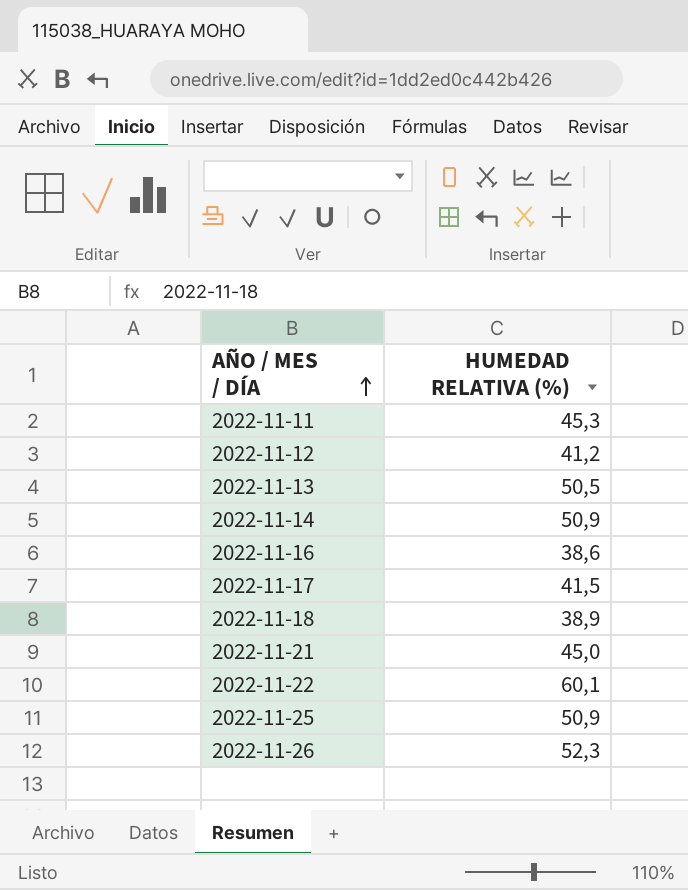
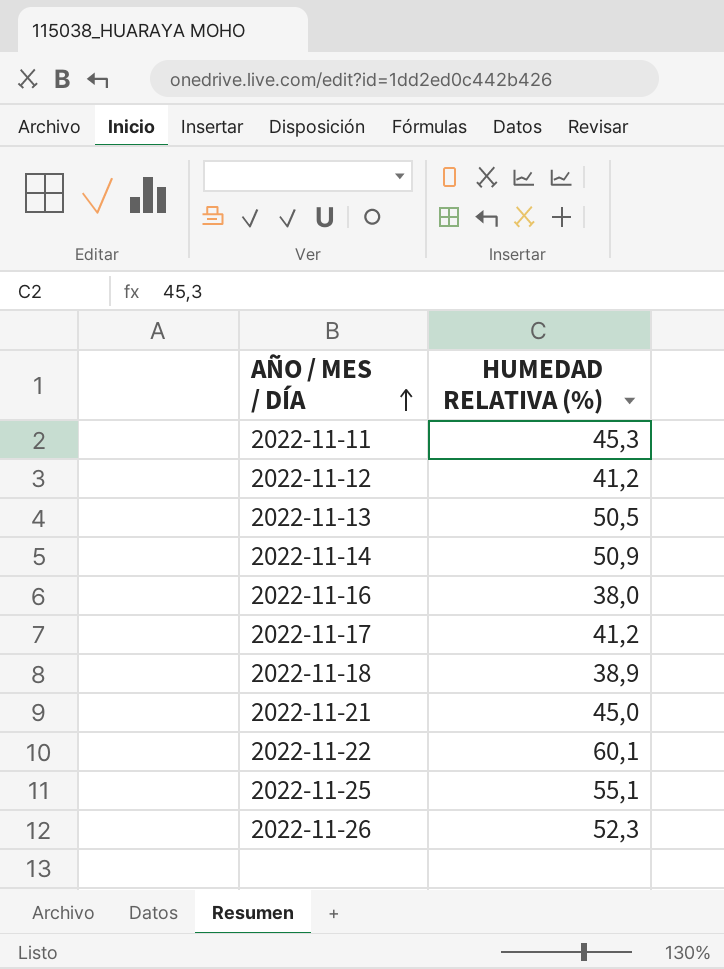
2022-11-16 | HUMEDAD RELATIVA (%): 38,6 -> 38,0
2022-11-17 | HUMEDAD RELATIVA (%): 41,5 -> 41,2
2022-11-25 | HUMEDAD RELATIVA (%): 50,9 -> 55,1

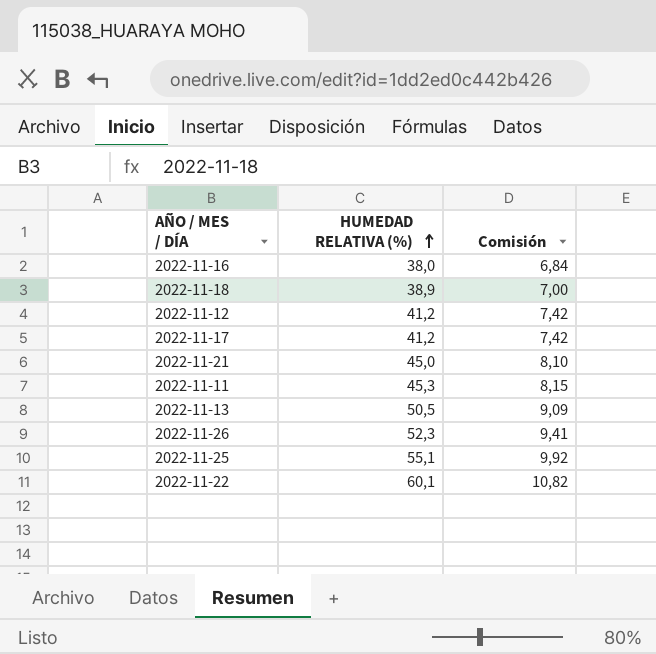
row order: AÑO / MES / DÍA ascending -> HUMEDAD RELATIVA (%) ascending
column Comisión | formula: none -> [HUMEDAD RELATIVA (%)] * 0,18
row 2022-11-14: 50,9 -> none

